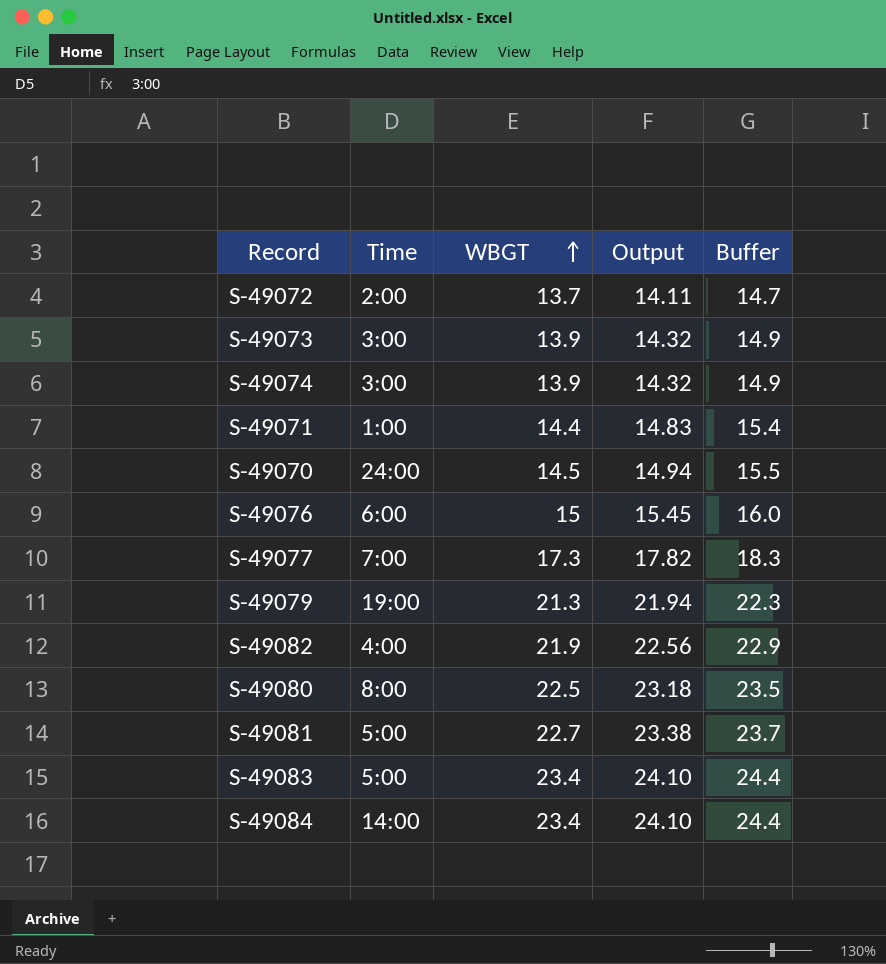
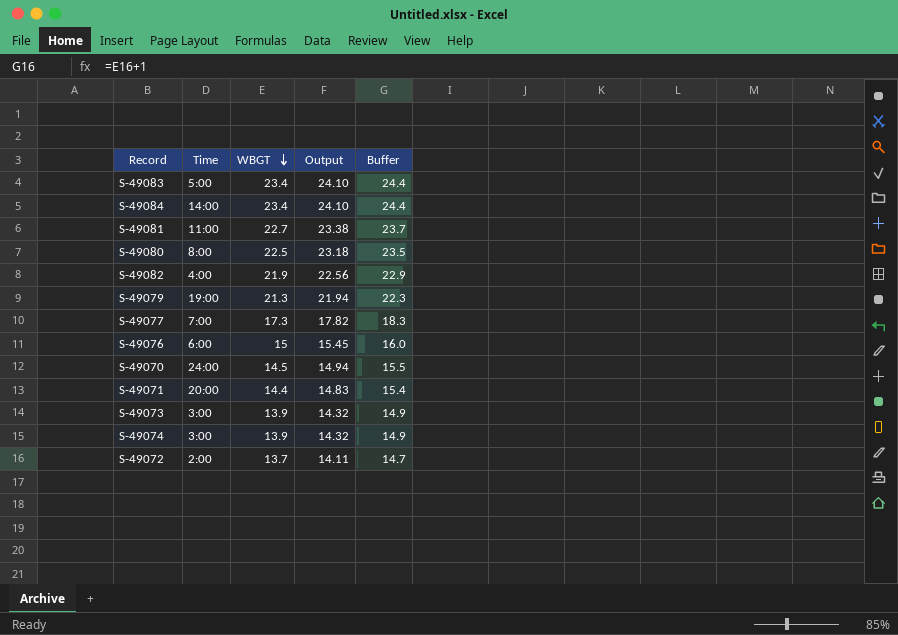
row order: WBGT ascending -> WBGT descending
S-49081 | Time: 5:00 -> 11:00
S-49071 | Time: 1:00 -> 20:00

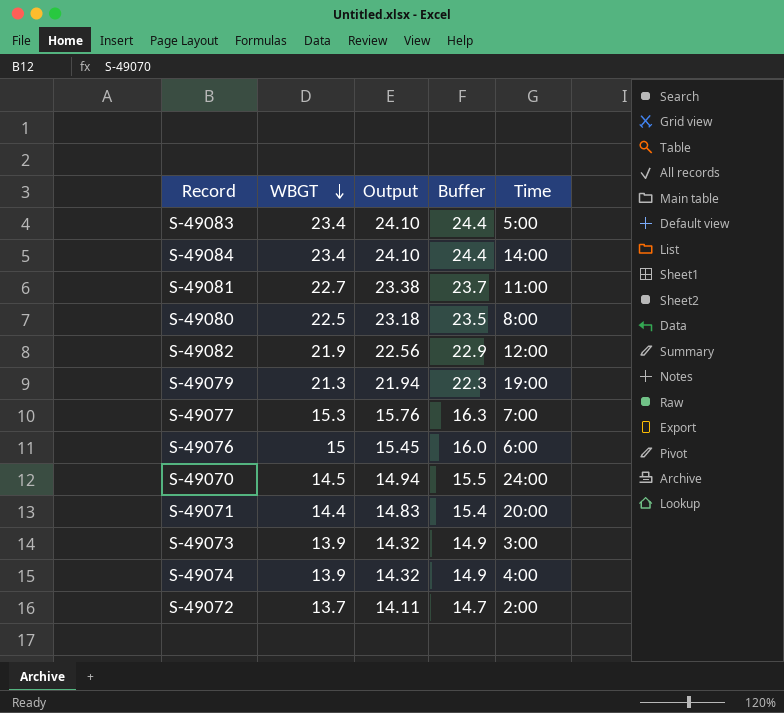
column Time | position: 2 -> 5
S-49082 | Time: 4:00 -> 12:00
S-49077 | WBGT: 17.3 -> 15.3
S-49077 | Output: 17.82 -> 15.76
S-49077 | Buffer: 18.3 -> 16.3
S-49074 | Time: 3:00 -> 4:00

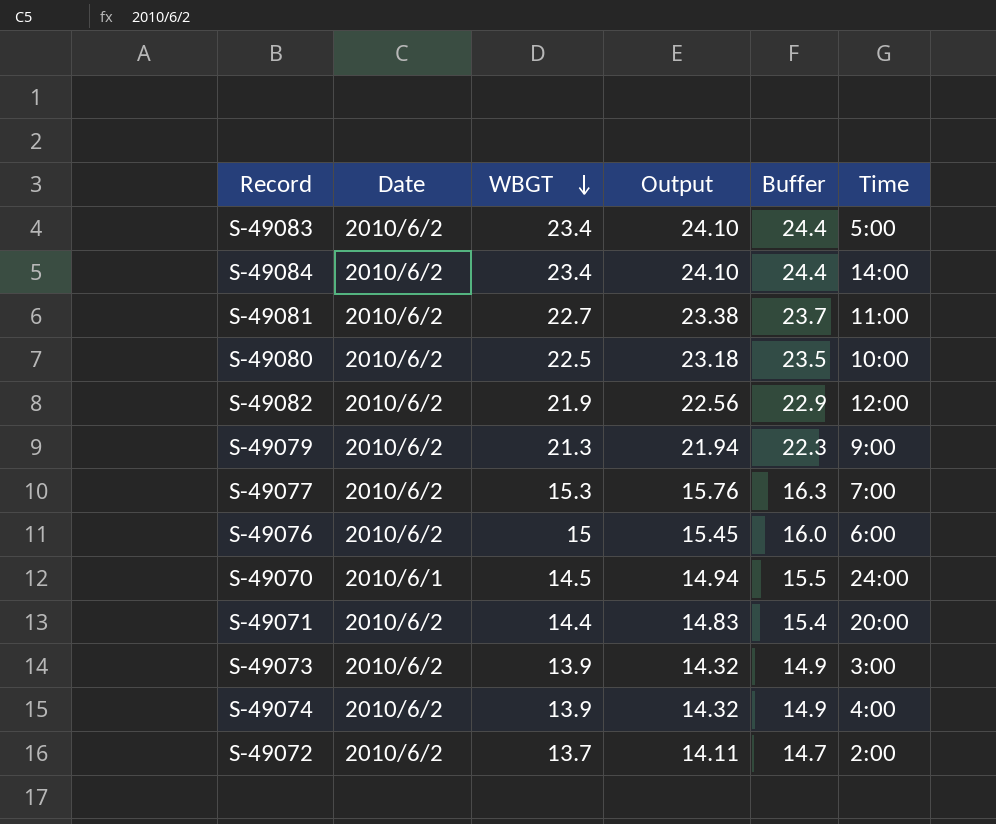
column Date | position: none -> 2
S-49080 | Time: 8:00 -> 10:00
S-49079 | Time: 19:00 -> 9:00

